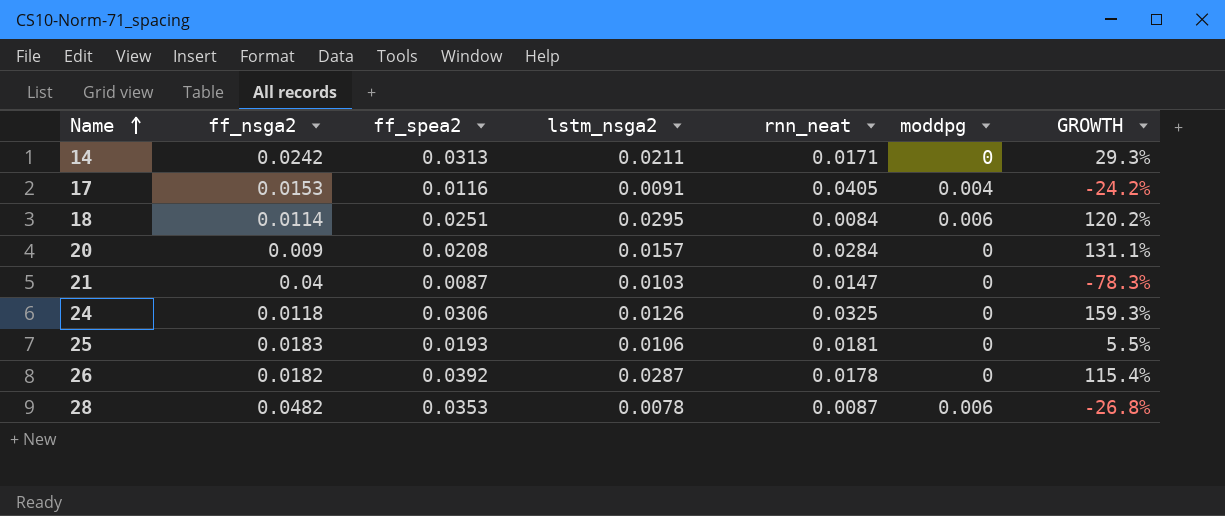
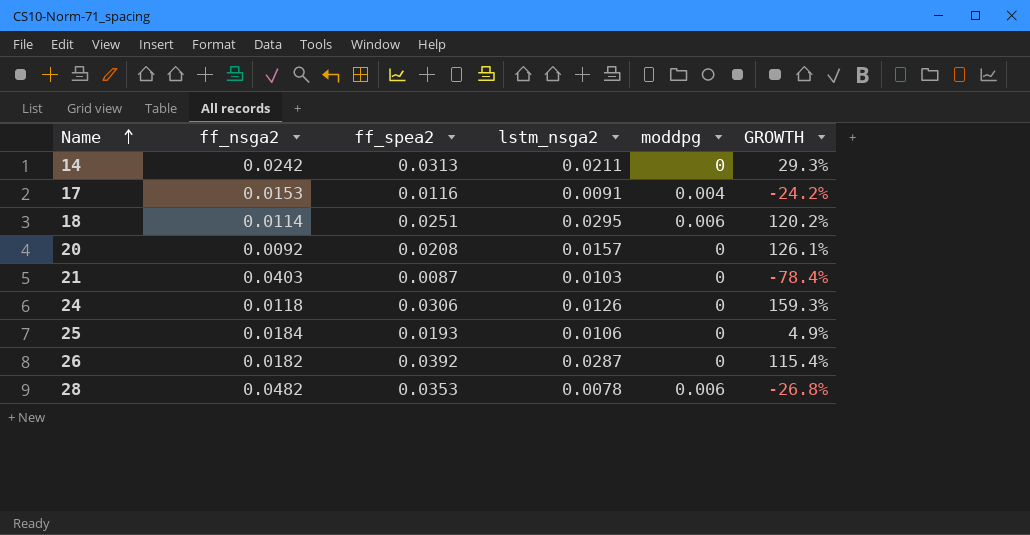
column rnn_neat | position: 5 -> none
20 | ff_nsga2: 0.009 -> 0.0092
20 | GROWTH: 131.1% -> 126.1%
21 | ff_nsga2: 0.04 -> 0.0403
21 | GROWTH: -78.3% -> -78.4%
25 | ff_nsga2: 0.0183 -> 0.0184
25 | GROWTH: 5.5% -> 4.9%

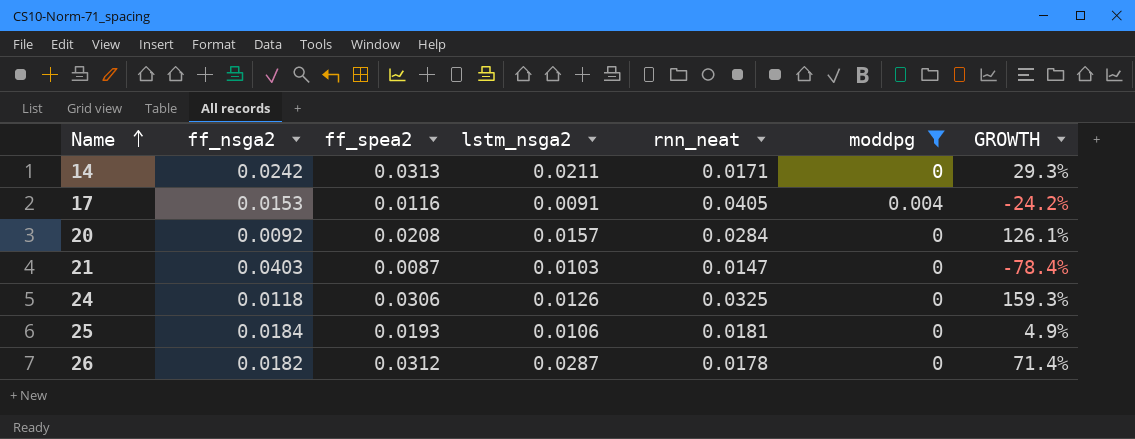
filter: none -> moddpg != 0.006
column rnn_neat | position: none -> 5
26 | ff_spea2: 0.0392 -> 0.0312
26 | GROWTH: 115.4% -> 71.4%

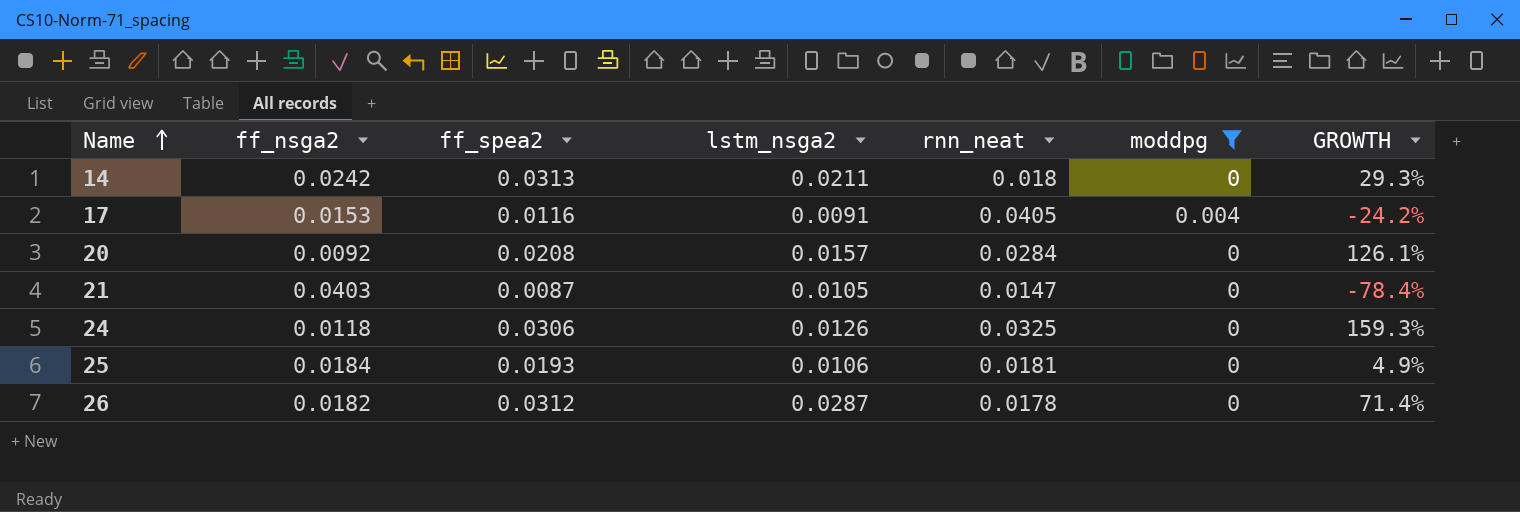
14 | rnn_neat: 0.0171 -> 0.018
21 | lstm_nsga2: 0.0103 -> 0.0105

